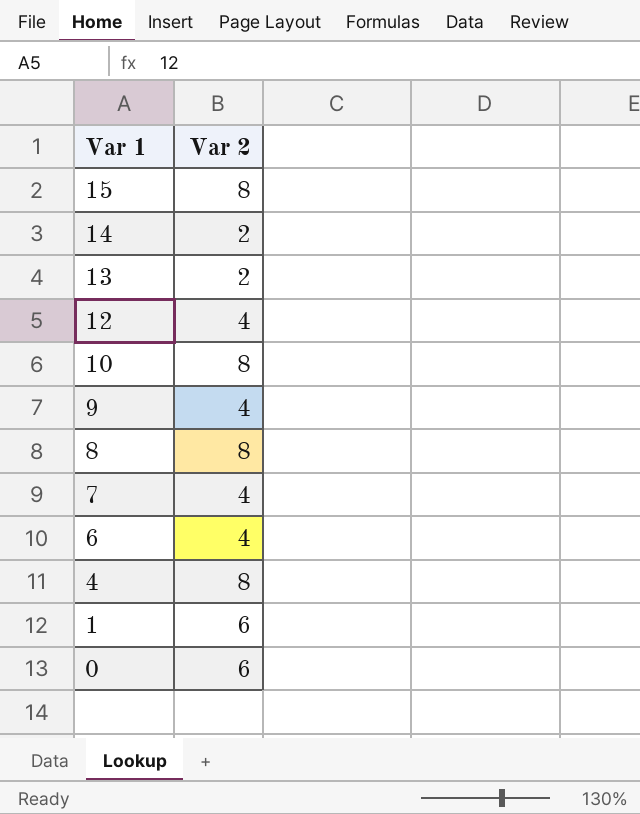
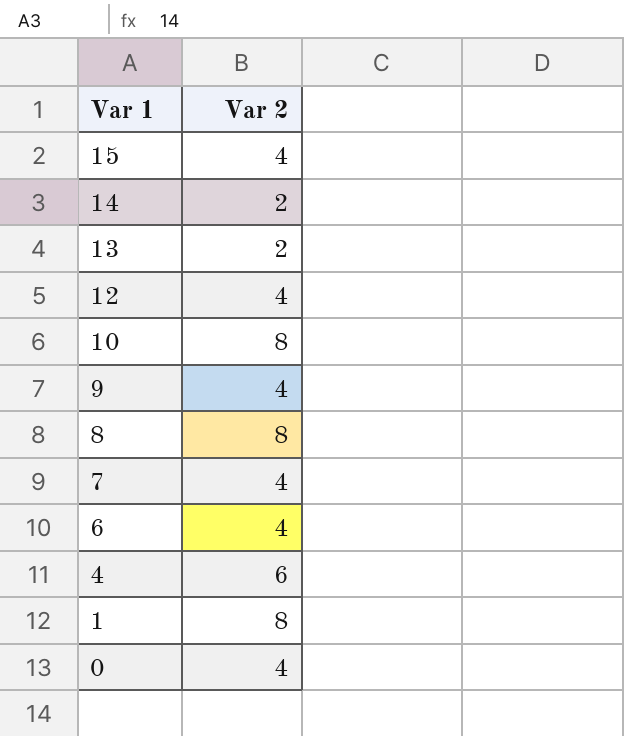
15 | Var 2: 8 -> 4
4 | Var 2: 8 -> 6
1 | Var 2: 6 -> 8
0 | Var 2: 6 -> 4

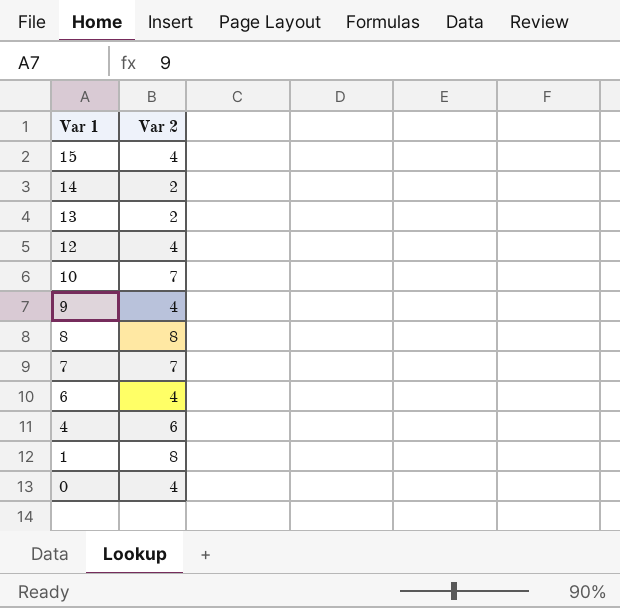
10 | Var 2: 8 -> 7
7 | Var 2: 4 -> 7

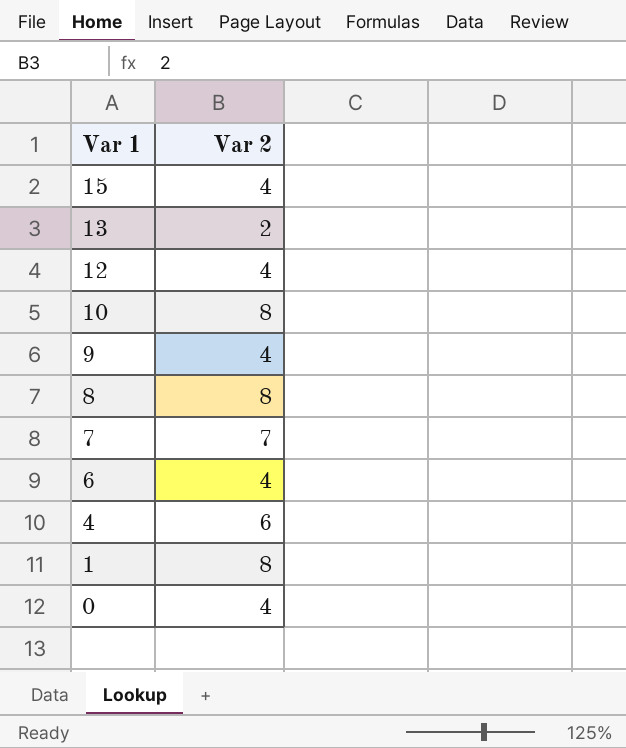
row 14: 2 -> none
10 | Var 2: 7 -> 8

